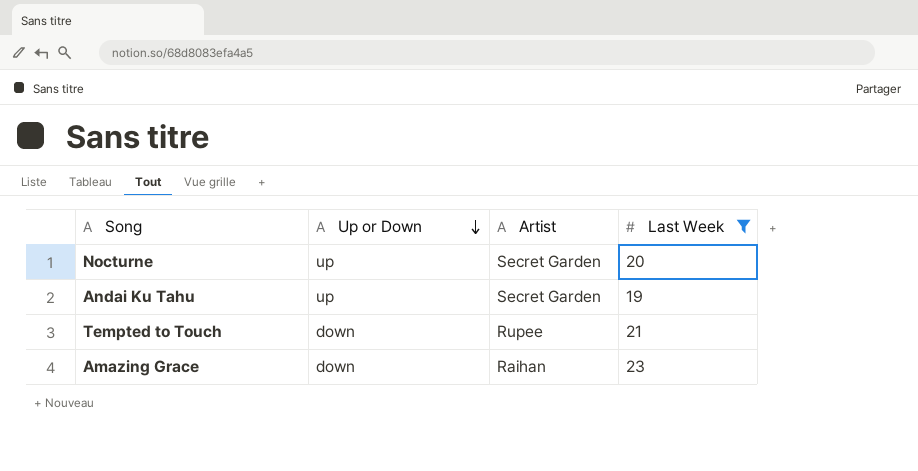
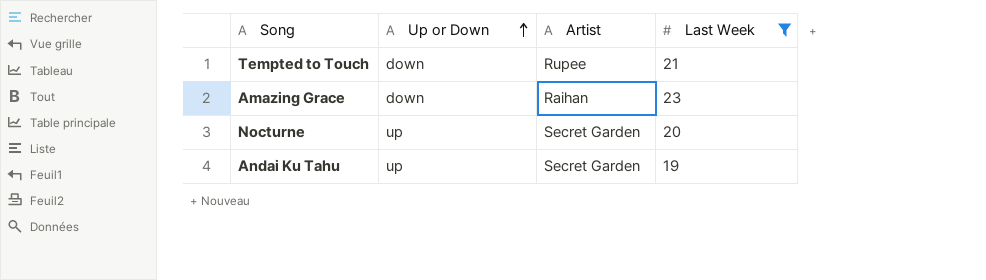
row order: Up or Down descending -> Up or Down ascending

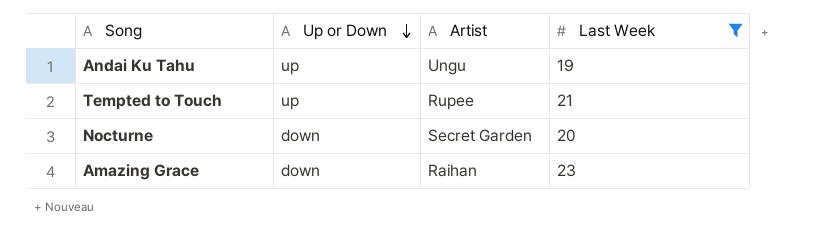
row order: Up or Down ascending -> Up or Down descending
Andai Ku Tahu | Artist: Secret Garden -> Ungu
Tempted to Touch | Up or Down: down -> up
Nocturne | Up or Down: up -> down

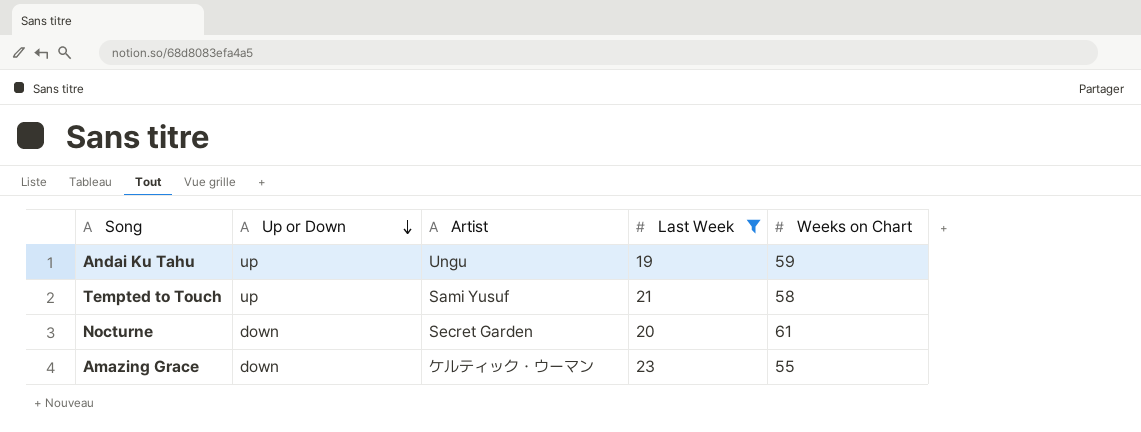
column Weeks on Chart | position: none -> 5
Tempted to Touch | Artist: Rupee -> Sami Yusuf
Amazing Grace | Artist: Raihan -> ケルティック・ウーマン

